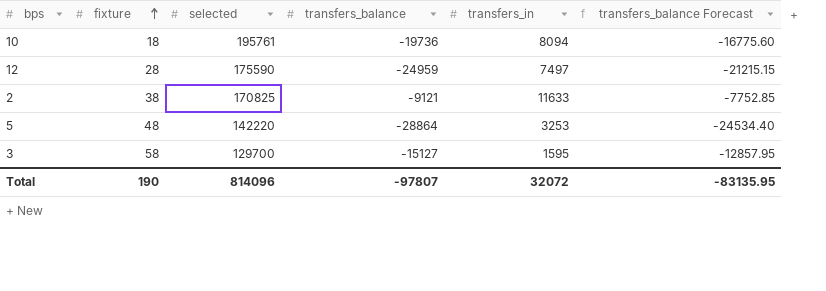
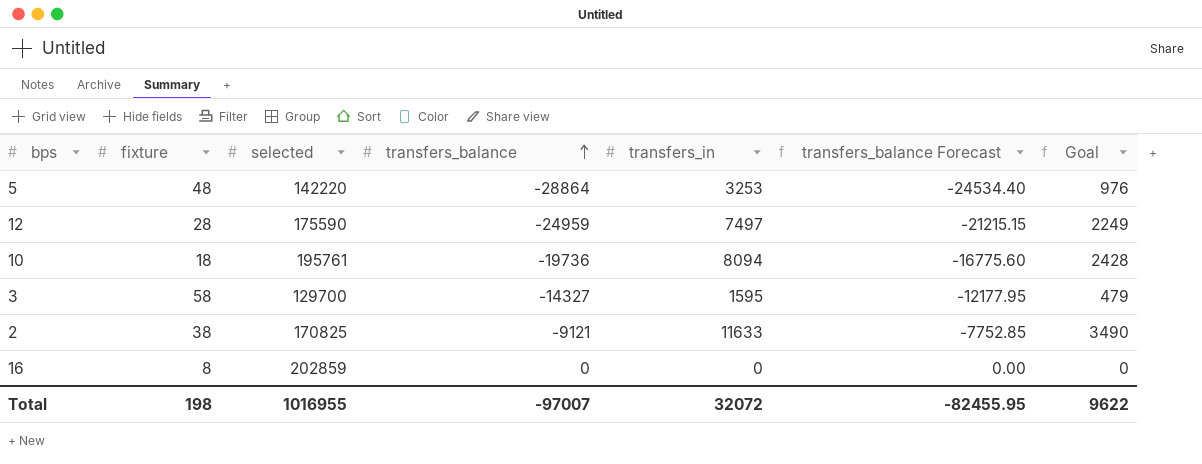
row order: fixture ascending -> transfers_balance ascending
column Goal | formula: none -> [transfers_in] * 0.3
3 | transfers_balance: -15127 -> -14327
3 | transfers_balance Forecast: -12857.95 -> -12177.95
row 16: none -> 8 | 202859 | 0 | 0 | 0.00 | 0
Total | fixture: 190 -> 198
Total | selected: 814096 -> 1016955
Total | transfers_balance: -97807 -> -97007
Total | transfers_balance Forecast: -83135.95 -> -82455.95

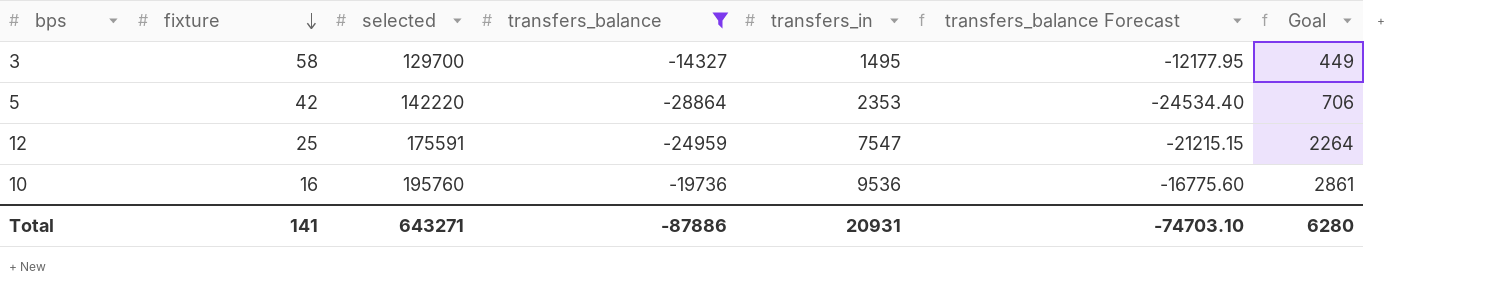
filter: none -> transfers_balance <= -14327
row order: transfers_balance ascending -> fixture descending
3 | transfers_in: 1595 -> 1495
3 | Goal: 479 -> 449
5 | fixture: 48 -> 42
5 | transfers_in: 3253 -> 2353
5 | Goal: 976 -> 706
12 | fixture: 28 -> 25
12 | selected: 175590 -> 175591
12 | transfers_in: 7497 -> 7547
12 | Goal: 2249 -> 2264
10 | fixture: 18 -> 16
10 | selected: 195761 -> 195760
10 | transfers_in: 8094 -> 9536
10 | Goal: 2428 -> 2861
Total | fixture: 198 -> 141
Total | selected: 1016955 -> 643271
Total | transfers_balance: -97007 -> -87886
Total | transfers_in: 32072 -> 20931
Total | transfers_balance Forecast: -82455.95 -> -74703.10
Total | Goal: 9622 -> 6280

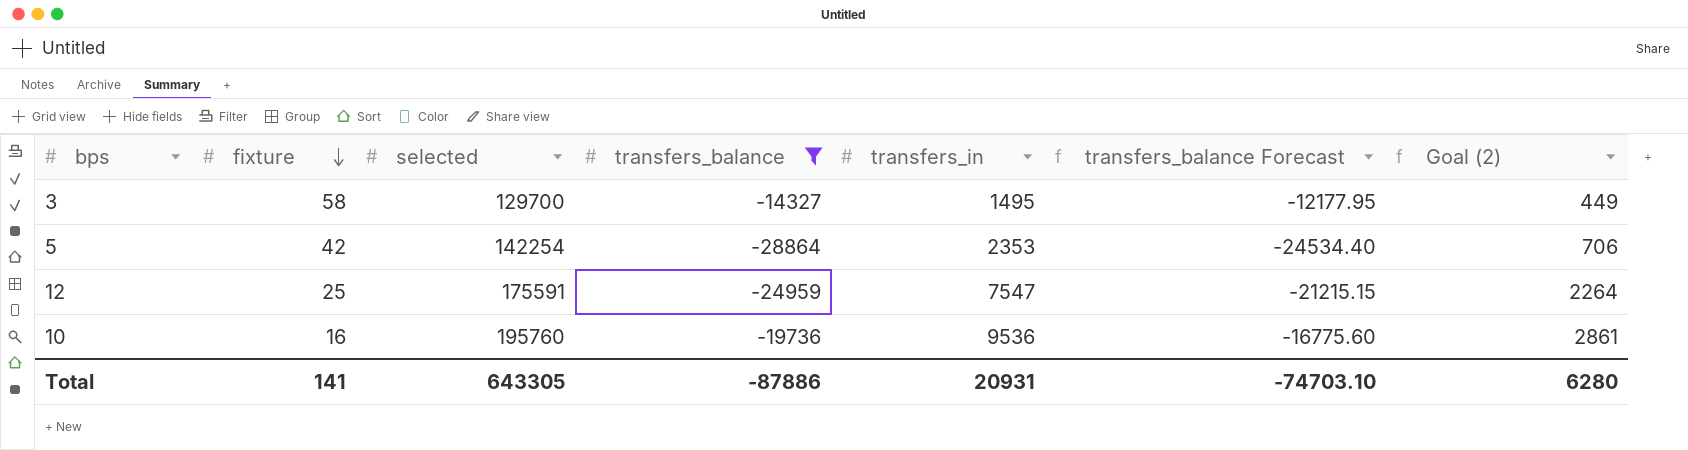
column name: Goal -> Goal (2)
5 | selected: 142220 -> 142254
Total | selected: 643271 -> 643305

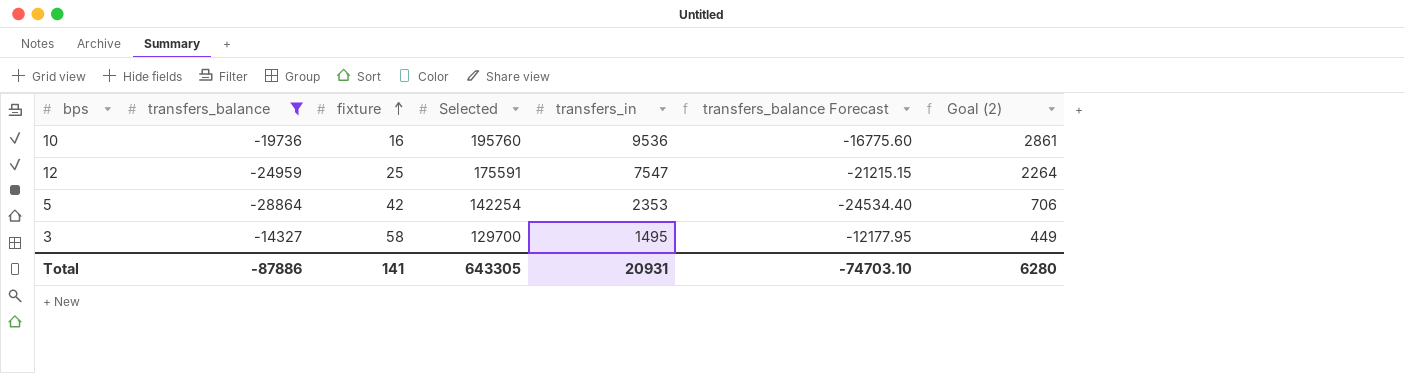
row order: fixture descending -> fixture ascending
column transfers_balance | position: 4 -> 2
column name: selected -> Selected

